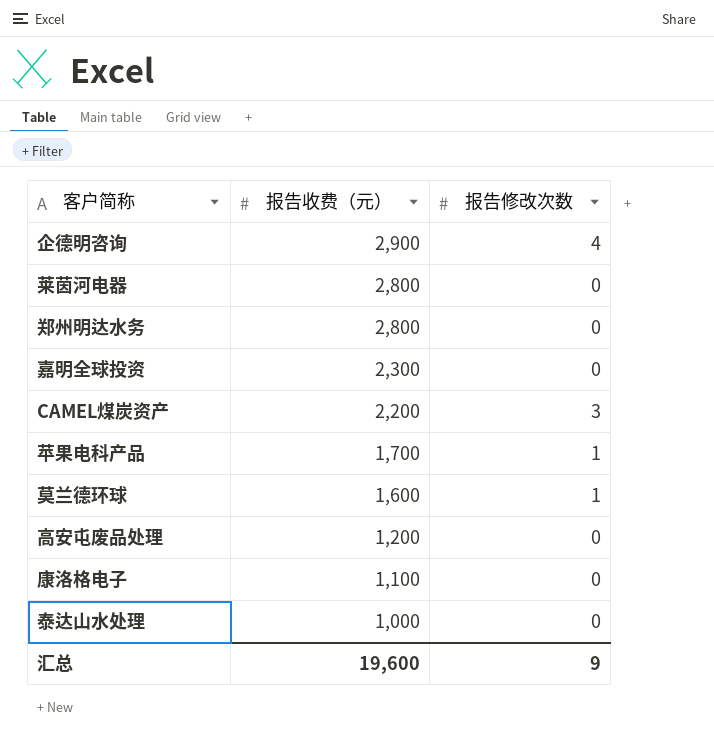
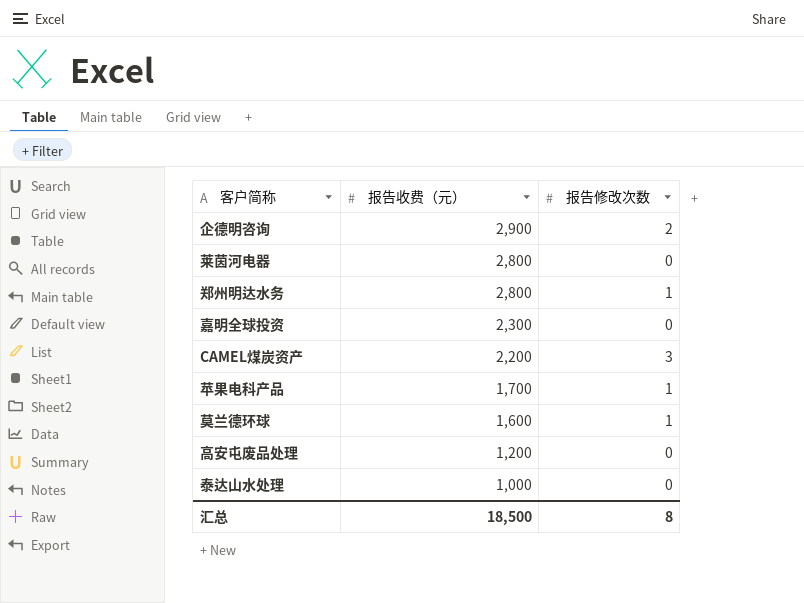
row 康洛格电子: 1,100 | 0 -> none
企德明咨询 | 报告修改次数: 4 -> 2
郑州明达水务 | 报告修改次数: 0 -> 1
汇总 | 报告收费（元）: 19,600 -> 18,500
汇总 | 报告修改次数: 9 -> 8

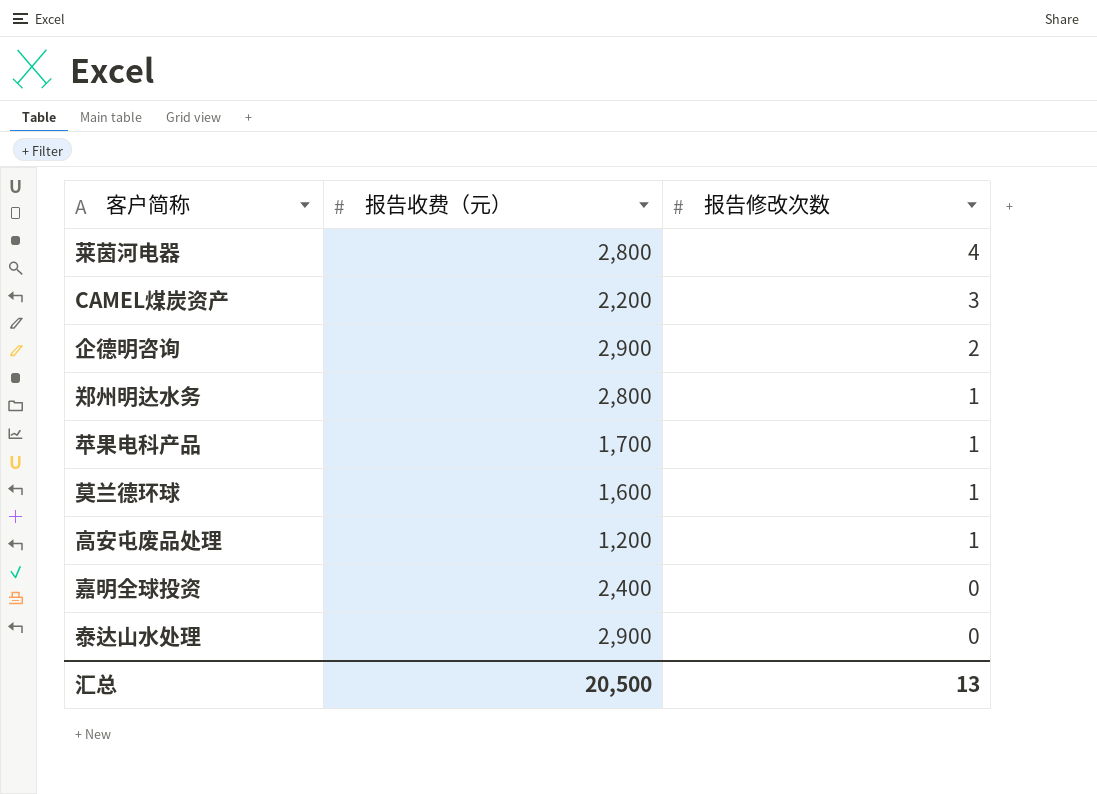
row order: 报告收费（元） descending -> 报告修改次数 descending
莱茵河电器 | 报告修改次数: 0 -> 4
高安屯废品处理 | 报告修改次数: 0 -> 1
嘉明全球投资 | 报告收费（元）: 2,300 -> 2,400
泰达山水处理 | 报告收费（元）: 1,000 -> 2,900
汇总 | 报告收费（元）: 18,500 -> 20,500
汇总 | 报告修改次数: 8 -> 13

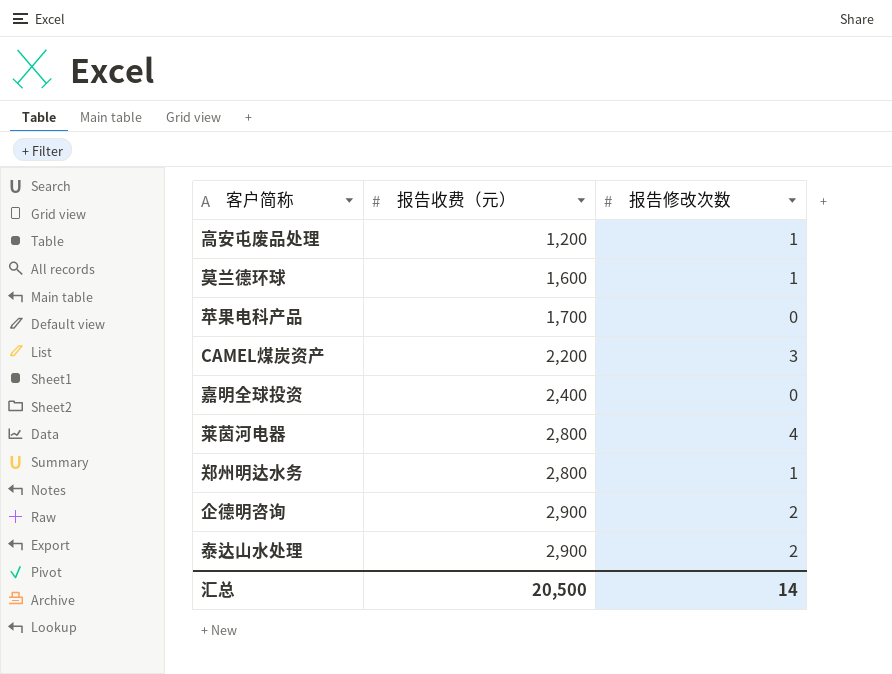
row order: 报告修改次数 descending -> 报告收费（元） ascending
苹果电科产品 | 报告修改次数: 1 -> 0
泰达山水处理 | 报告修改次数: 0 -> 2
汇总 | 报告修改次数: 13 -> 14

